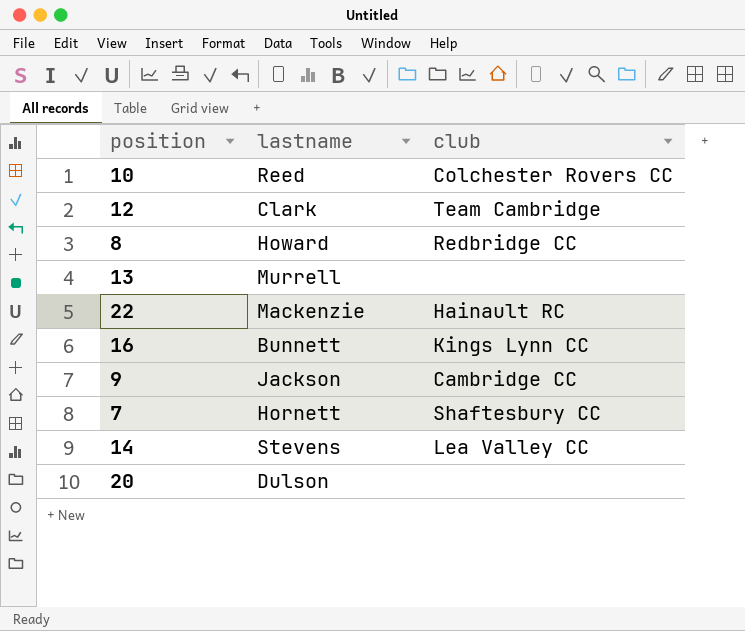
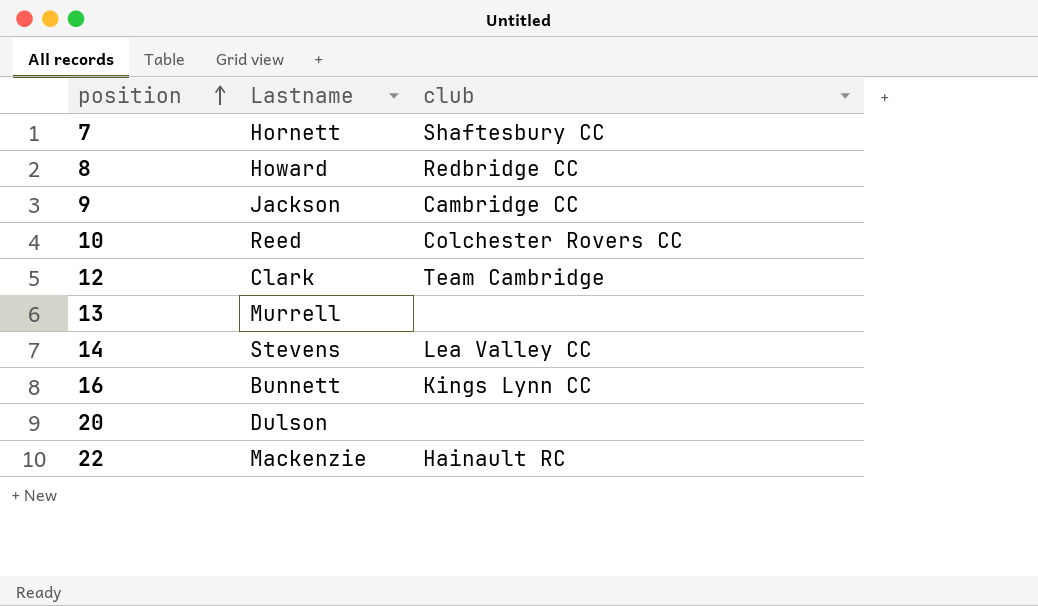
row order: none -> position ascending
column name: lastname -> Lastname

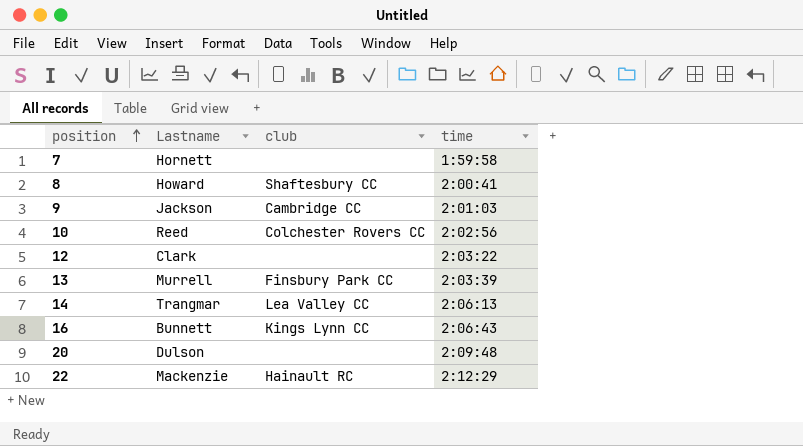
column time | position: none -> 4
7 | club: Shaftesbury CC -> none
8 | club: Redbridge CC -> Shaftesbury CC
12 | club: Team Cambridge -> none
13 | club: none -> Finsbury Park CC
14 | Lastname: Stevens -> Trangmar

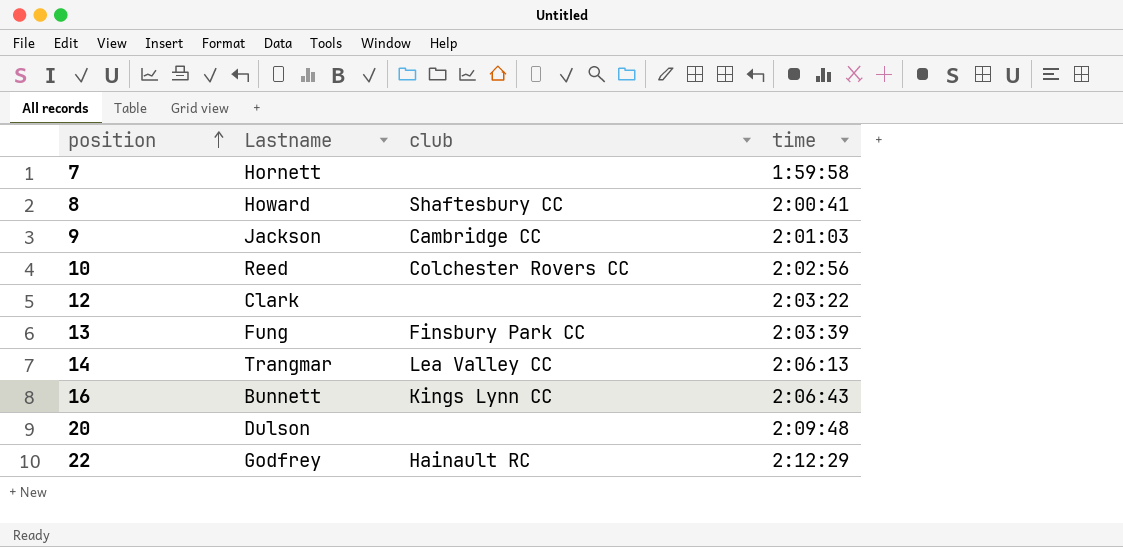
13 | Lastname: Murrell -> Fung
22 | Lastname: Mackenzie -> Godfrey

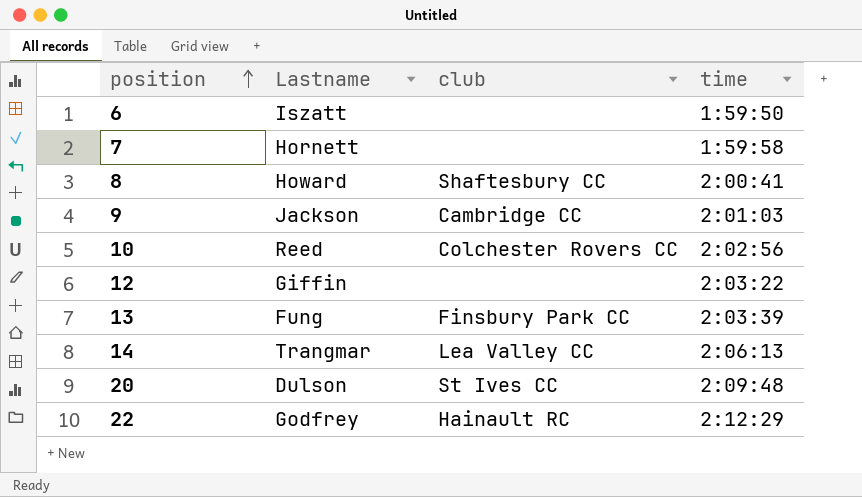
row 16: Bunnett | Kings Lynn CC | 2:06:43 -> none
row 6: none -> Iszatt | none | 1:59:50
12 | Lastname: Clark -> Giffin
20 | club: none -> St Ives CC

